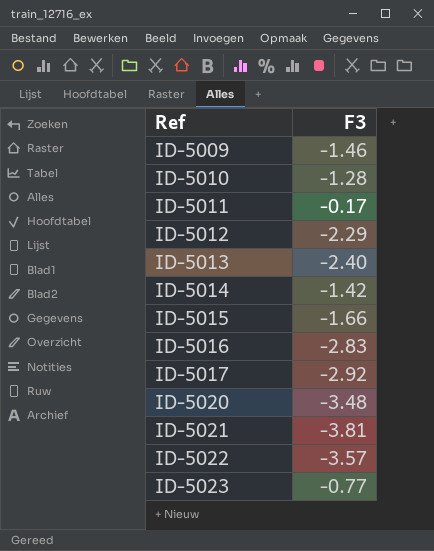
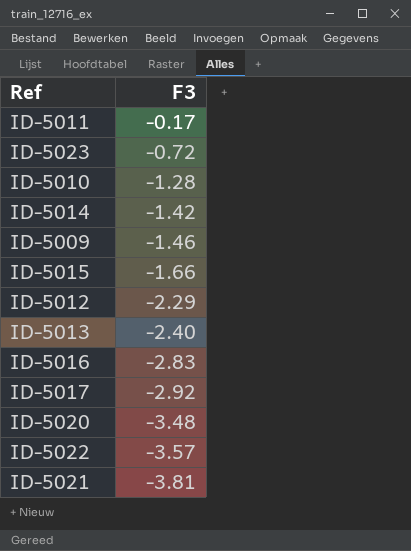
row order: Ref ascending -> F3 descending
ID-5023 | F3: -0.77 -> -0.72

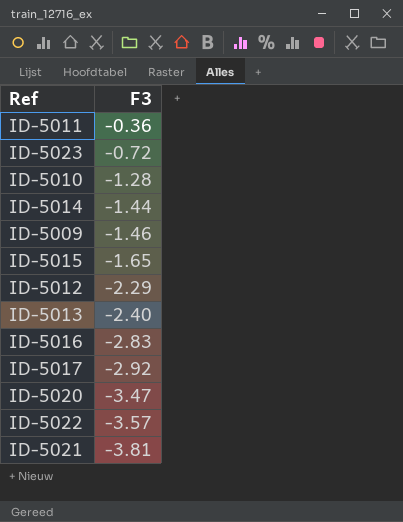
ID-5011 | F3: -0.17 -> -0.36
ID-5014 | F3: -1.42 -> -1.44
ID-5015 | F3: -1.66 -> -1.65
ID-5020 | F3: -3.48 -> -3.47

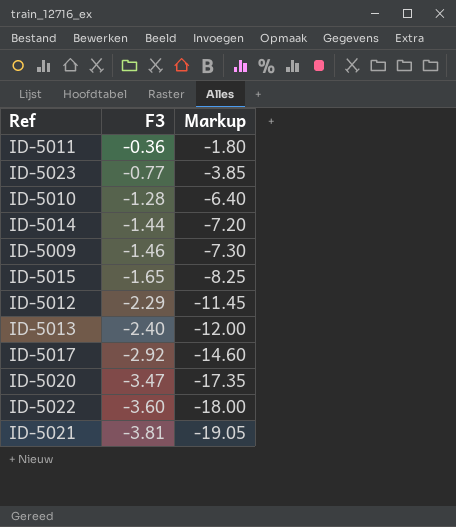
column Markup | formula: none -> [F3] * 5
row ID-5016: -2.83 -> none
ID-5023 | F3: -0.72 -> -0.77
ID-5022 | F3: -3.57 -> -3.60

